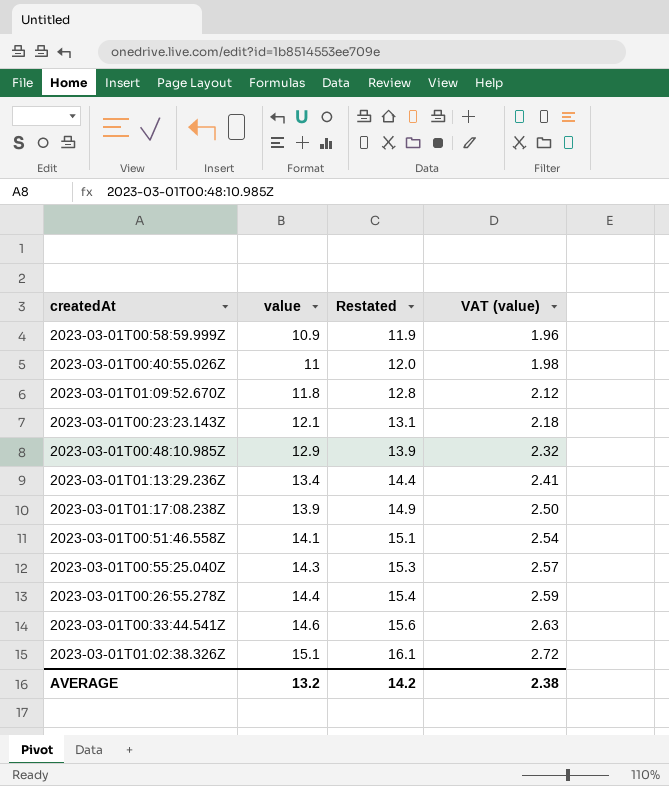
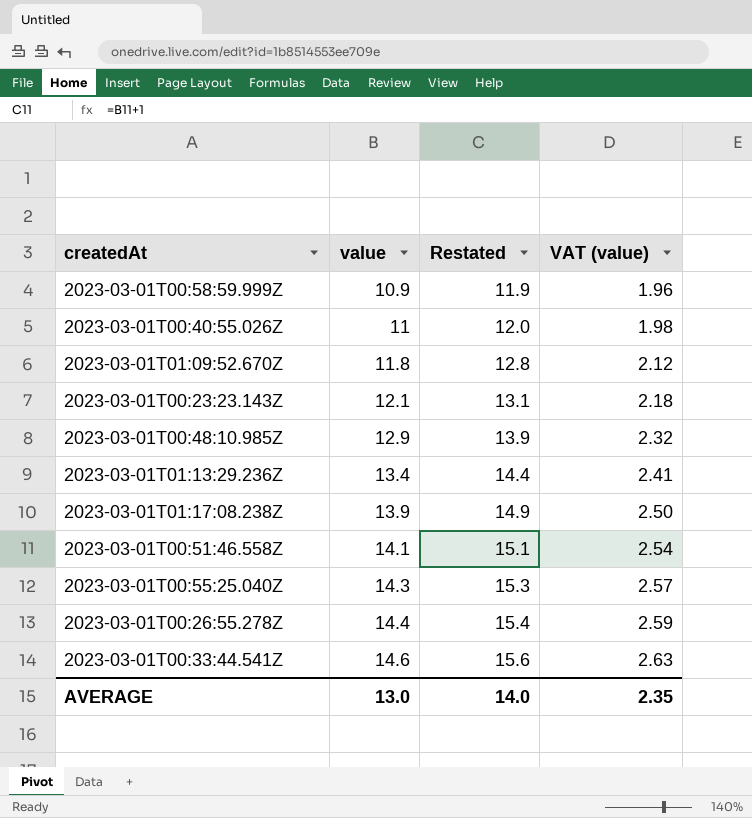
row 2023-03-01T01:02:38.326Z: 15.1 | 16.1 | 2.72 -> none
AVERAGE | value: 13.2 -> 13.0
AVERAGE | Restated: 14.2 -> 14.0
AVERAGE | VAT (value): 2.38 -> 2.35

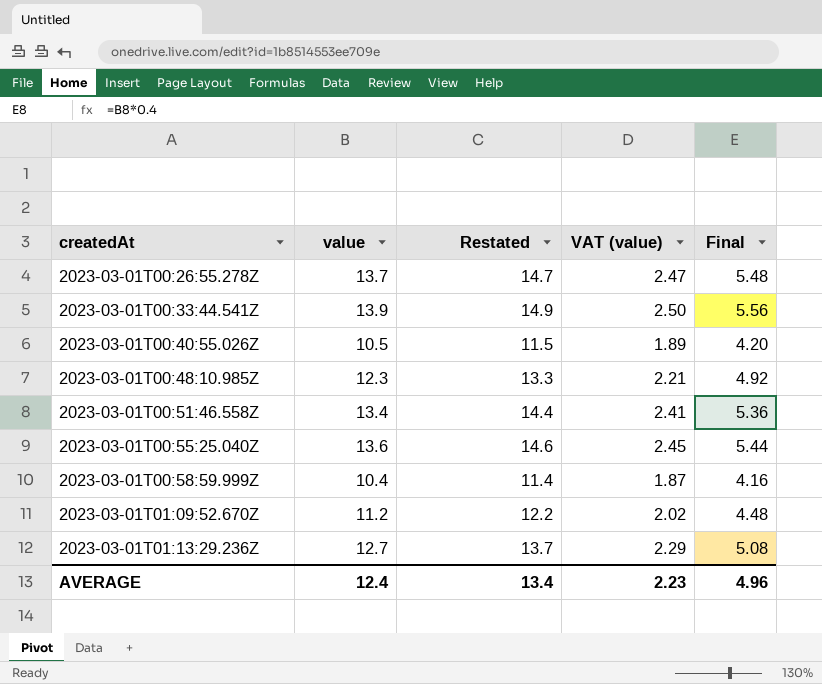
row order: value ascending -> createdAt ascending
column Final | formula: none -> [value] * 0.4
row 2023-03-01T00:23:23.143Z: 12.1 | 13.1 | 2.18 -> none
row 2023-03-01T01:17:08.238Z: 13.9 | 14.9 | 2.50 -> none
2023-03-01T00:26:55.278Z | value: 14.4 -> 13.7
2023-03-01T00:26:55.278Z | Restated: 15.4 -> 14.7
2023-03-01T00:26:55.278Z | VAT (value): 2.59 -> 2.47
2023-03-01T00:33:44.541Z | value: 14.6 -> 13.9
2023-03-01T00:33:44.541Z | Restated: 15.6 -> 14.9
2023-03-01T00:33:44.541Z | VAT (value): 2.63 -> 2.50
2023-03-01T00:40:55.026Z | value: 11 -> 10.5
2023-03-01T00:40:55.026Z | Restated: 12.0 -> 11.5
2023-03-01T00:40:55.026Z | VAT (value): 1.98 -> 1.89
2023-03-01T00:48:10.985Z | value: 12.9 -> 12.3
2023-03-01T00:48:10.985Z | Restated: 13.9 -> 13.3
2023-03-01T00:48:10.985Z | VAT (value): 2.32 -> 2.21
2023-03-01T00:51:46.558Z | value: 14.1 -> 13.4
2023-03-01T00:51:46.558Z | Restated: 15.1 -> 14.4
2023-03-01T00:51:46.558Z | VAT (value): 2.54 -> 2.41
2023-03-01T00:55:25.040Z | value: 14.3 -> 13.6
2023-03-01T00:55:25.040Z | Restated: 15.3 -> 14.6
2023-03-01T00:55:25.040Z | VAT (value): 2.57 -> 2.45
2023-03-01T00:58:59.999Z | value: 10.9 -> 10.4
2023-03-01T00:58:59.999Z | Restated: 11.9 -> 11.4
2023-03-01T00:58:59.999Z | VAT (value): 1.96 -> 1.87
2023-03-01T01:09:52.670Z | value: 11.8 -> 11.2
2023-03-01T01:09:52.670Z | Restated: 12.8 -> 12.2
2023-03-01T01:09:52.670Z | VAT (value): 2.12 -> 2.02
2023-03-01T01:13:29.236Z | value: 13.4 -> 12.7
2023-03-01T01:13:29.236Z | Restated: 14.4 -> 13.7
2023-03-01T01:13:29.236Z | VAT (value): 2.41 -> 2.29
AVERAGE | value: 13.0 -> 12.4
AVERAGE | Restated: 14.0 -> 13.4
AVERAGE | VAT (value): 2.35 -> 2.23

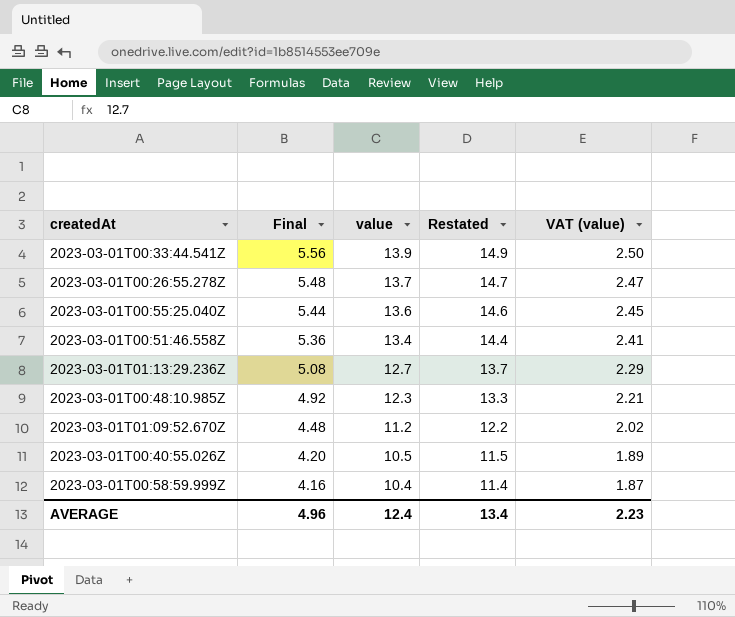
row order: createdAt ascending -> Final descending
column Final | position: 5 -> 2

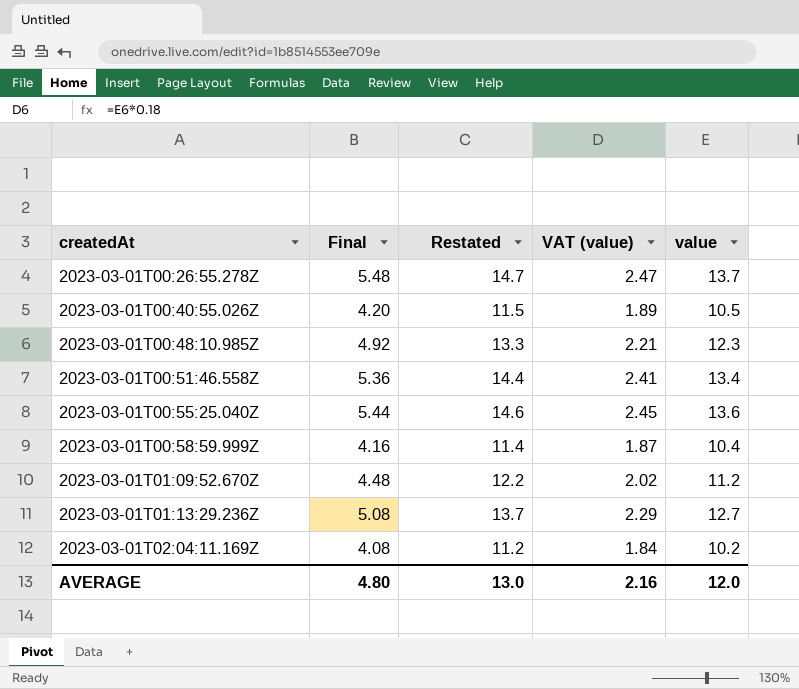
row order: Final descending -> createdAt ascending
column value | position: 3 -> 5
row 2023-03-01T00:33:44.541Z: 5.56 | 13.9 | 14.9 | 2.50 -> none
row 2023-03-01T02:04:11.169Z: none -> 4.08 | 11.2 | 1.84 | 10.2
AVERAGE | Final: 4.96 -> 4.80
AVERAGE | Restated: 13.4 -> 13.0
AVERAGE | VAT (value): 2.23 -> 2.16
AVERAGE | value: 12.4 -> 12.0

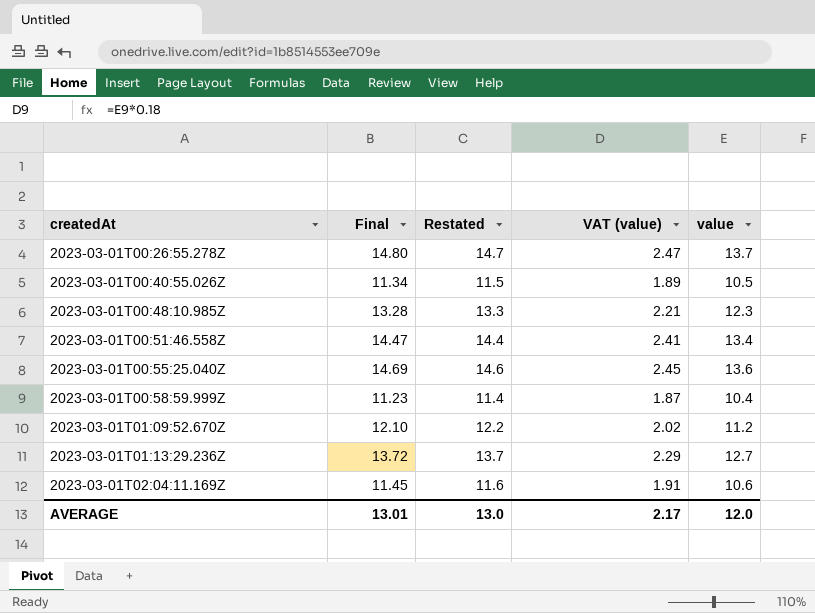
column Final | formula: [value] * 0.4 -> [value] * 1.08
2023-03-01T02:04:11.169Z | Restated: 11.2 -> 11.6
2023-03-01T02:04:11.169Z | VAT (value): 1.84 -> 1.91
2023-03-01T02:04:11.169Z | value: 10.2 -> 10.6
AVERAGE | Final: 4.80 -> 13.01
AVERAGE | VAT (value): 2.16 -> 2.17

